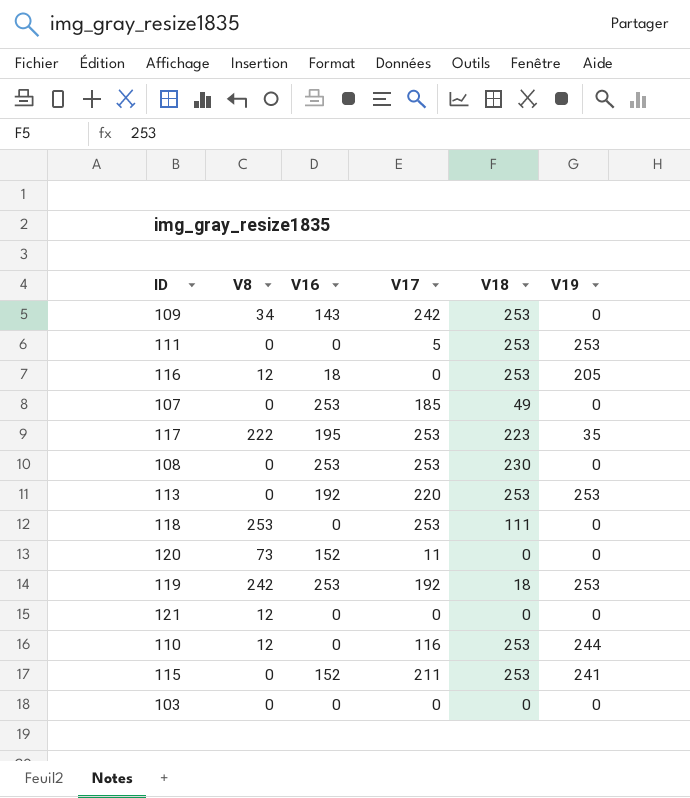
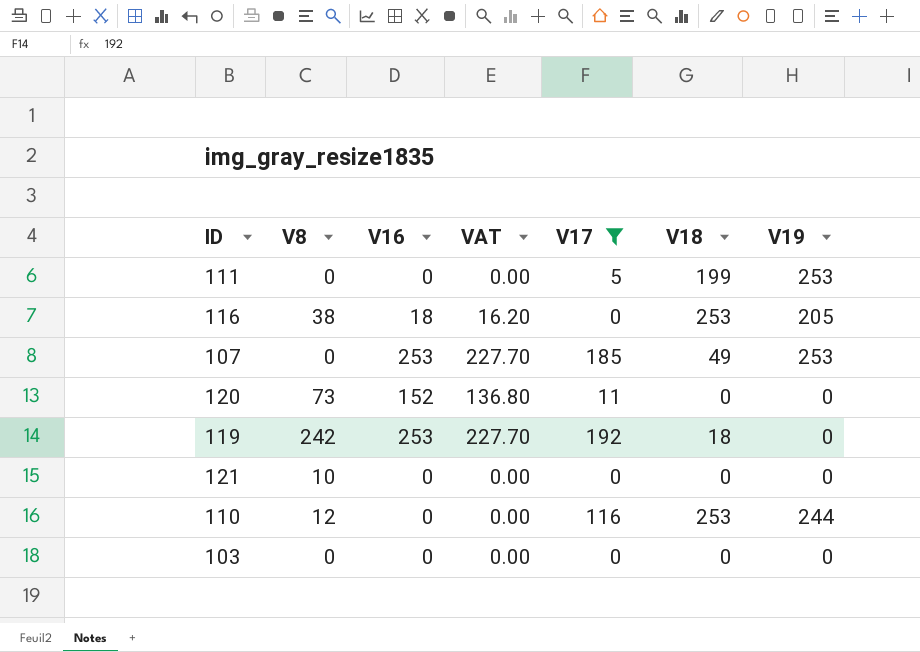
filter: none -> V17 <= 192
column VAT | formula: none -> [V16] * 0.9
111 | V18: 253 -> 199
116 | V8: 12 -> 38
107 | V19: 0 -> 253
119 | V19: 253 -> 0
121 | V8: 12 -> 10

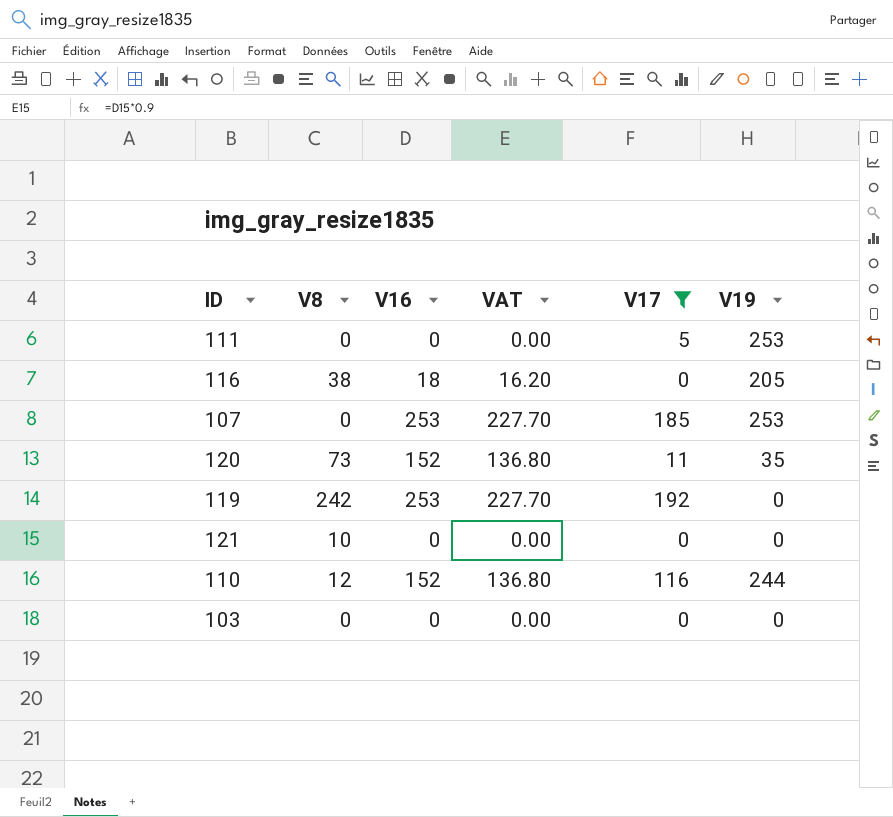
column V18 | position: 6 -> none
120 | V19: 0 -> 35
110 | V16: 0 -> 152
110 | VAT: 0.00 -> 136.80

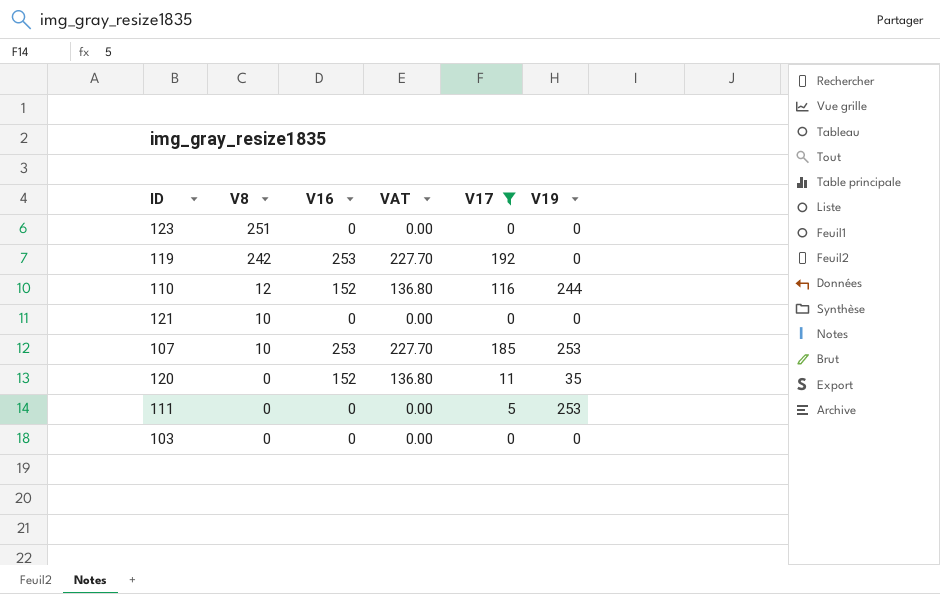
row order: none -> V8 descending
row 116: 38 | 18 | 16.20 | 0 | 205 -> none
row 123: none -> 251 | 0 | 0.00 | 0 | 0
107 | V8: 0 -> 10
120 | V8: 73 -> 0

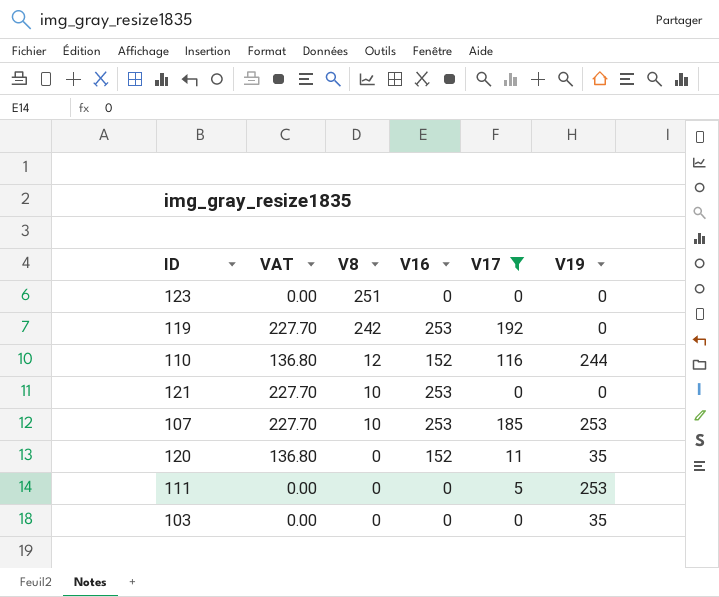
column VAT | position: 4 -> 2
121 | VAT: 0.00 -> 227.70
121 | V16: 0 -> 253
103 | V19: 0 -> 35

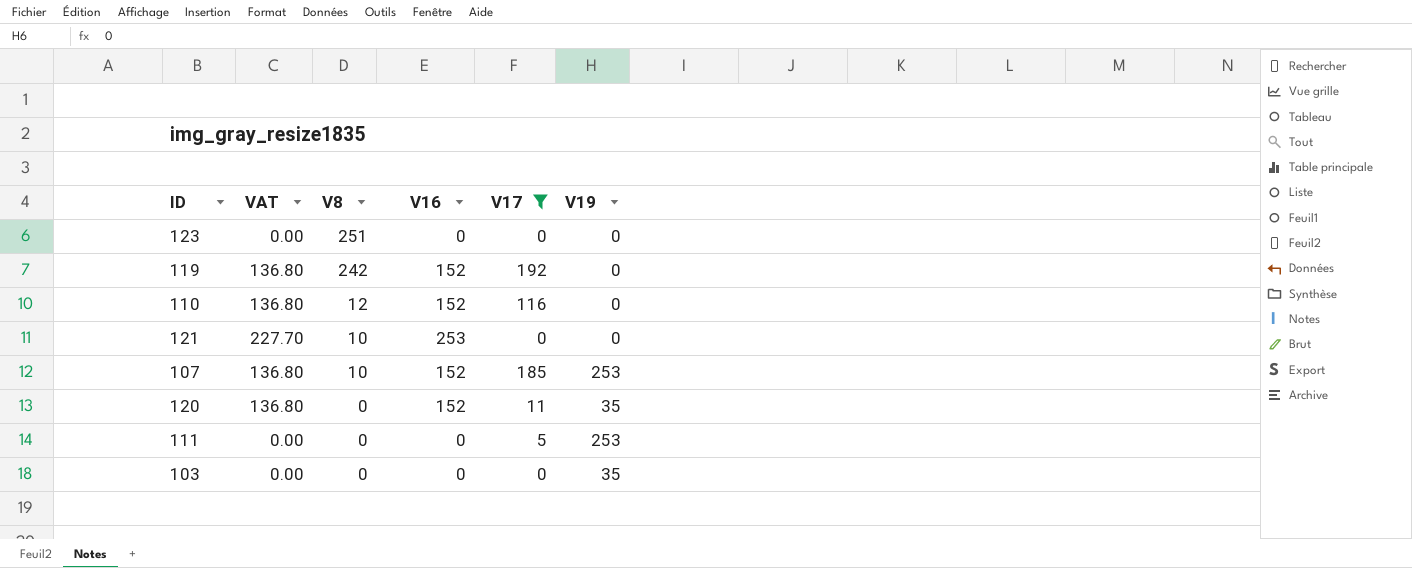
119 | VAT: 227.70 -> 136.80
119 | V16: 253 -> 152
110 | V19: 244 -> 0
107 | VAT: 227.70 -> 136.80
107 | V16: 253 -> 152

